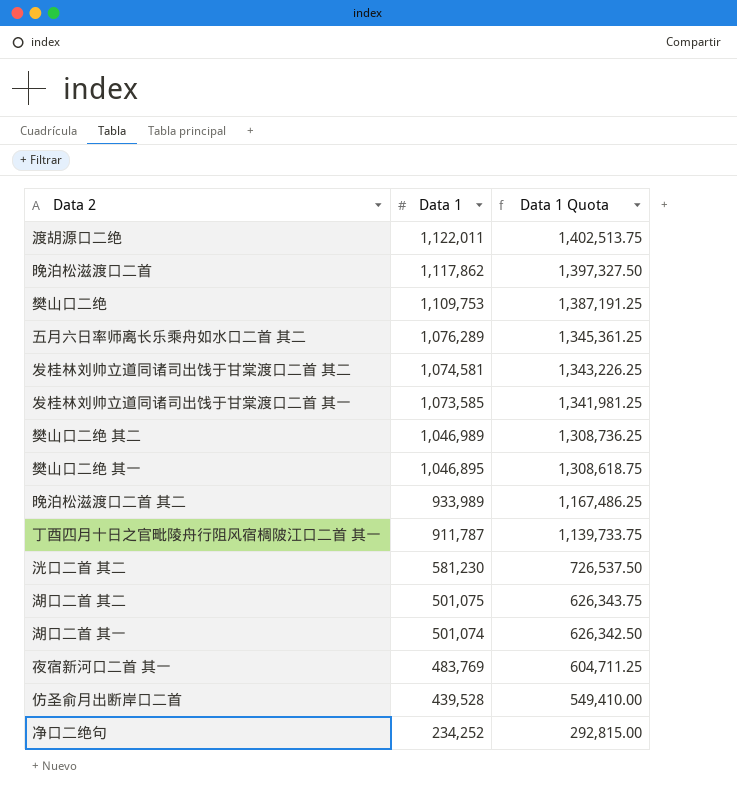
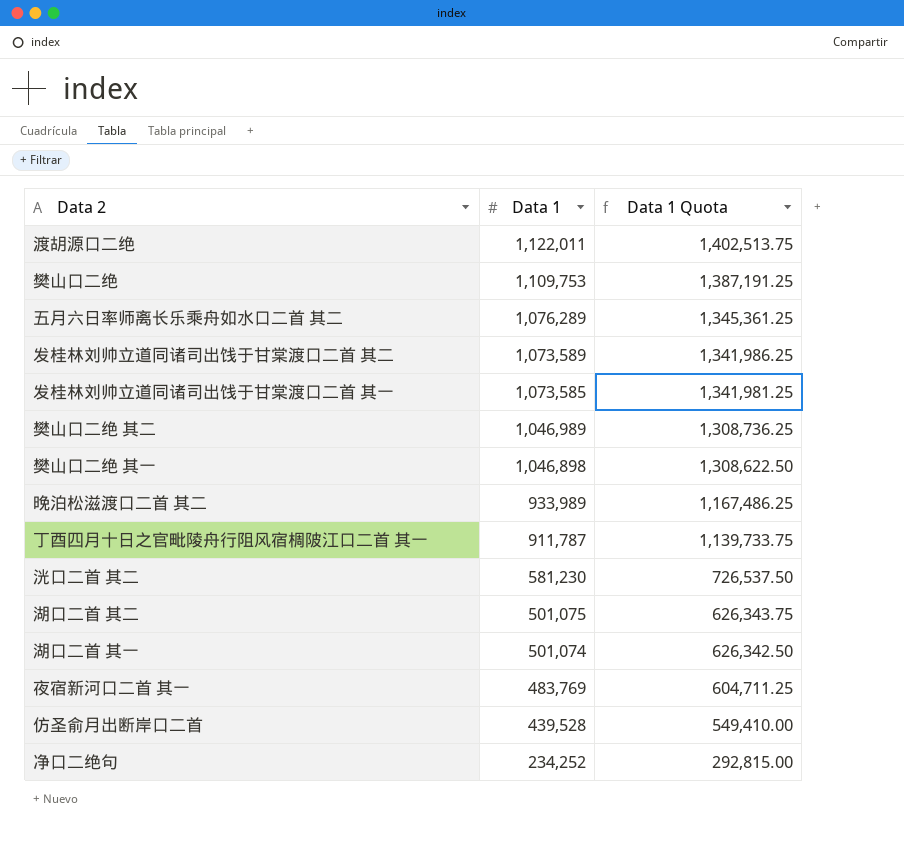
row 晚泊松滋渡口二首: 1,117,862 | 1,397,327.50 -> none
发桂林刘帅立道同诸司出饯于甘棠渡口二首 其二 | Data 1: 1,074,581 -> 1,073,589
发桂林刘帅立道同诸司出饯于甘棠渡口二首 其二 | Data 1 Quota: 1,343,226.25 -> 1,341,986.25
樊山口二绝 其一 | Data 1: 1,046,895 -> 1,046,898
樊山口二绝 其一 | Data 1 Quota: 1,308,618.75 -> 1,308,622.50

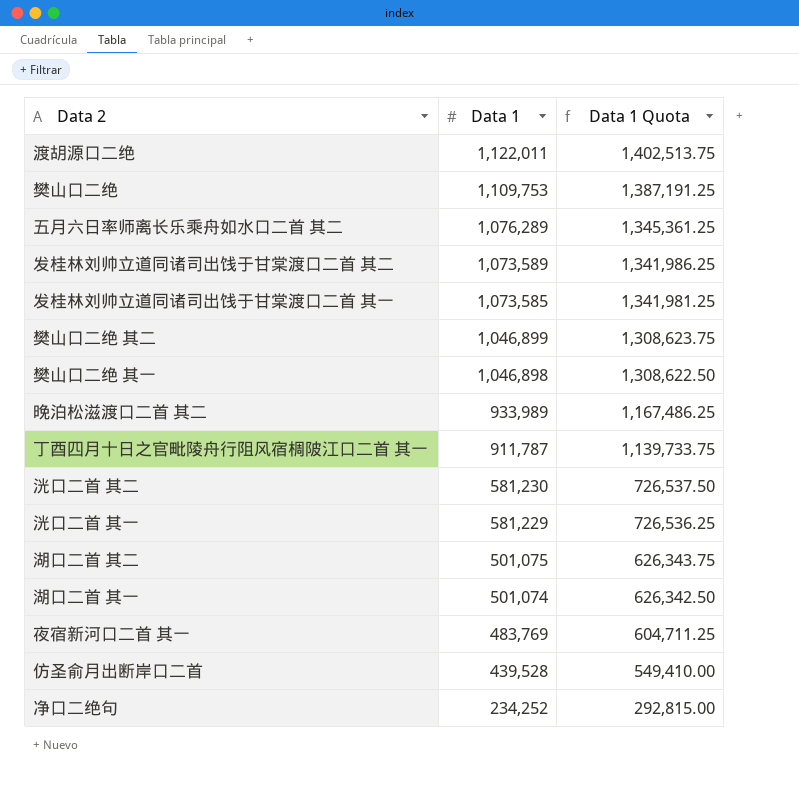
樊山口二绝 其二 | Data 1: 1,046,989 -> 1,046,899
樊山口二绝 其二 | Data 1 Quota: 1,308,736.25 -> 1,308,623.75
row 洸口二首 其一: none -> 581,229 | 726,536.25

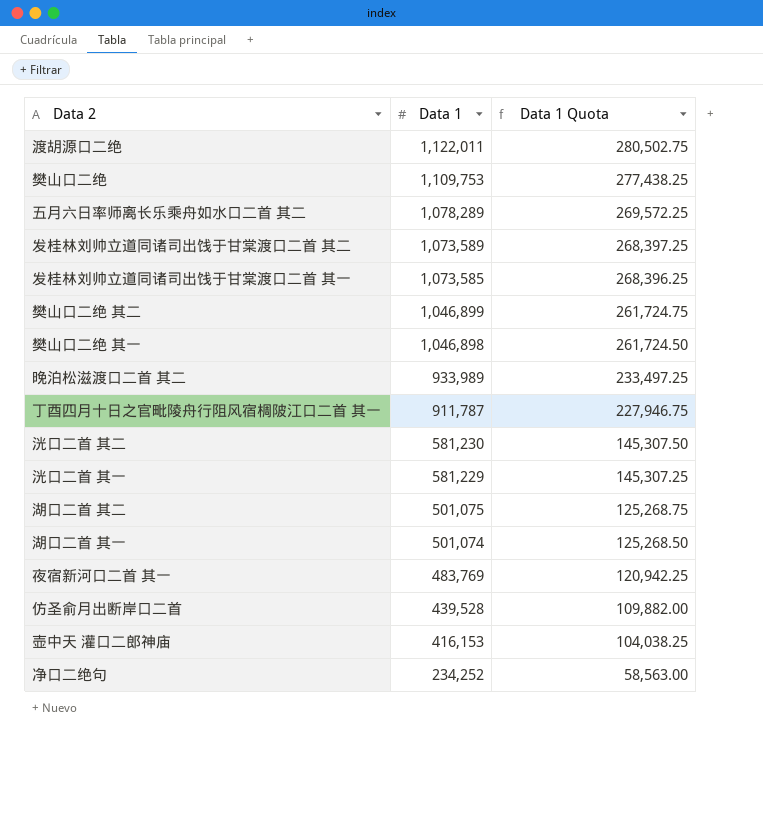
column Data 1 Quota | formula: [Data 1] * 1.25 -> [Data 1] * 0.25
五月六日率师离长乐乘舟如水口二首 其二 | Data 1: 1,076,289 -> 1,078,289
row 壶中天 灌口二郎神庙: none -> 416,153 | 104,038.25

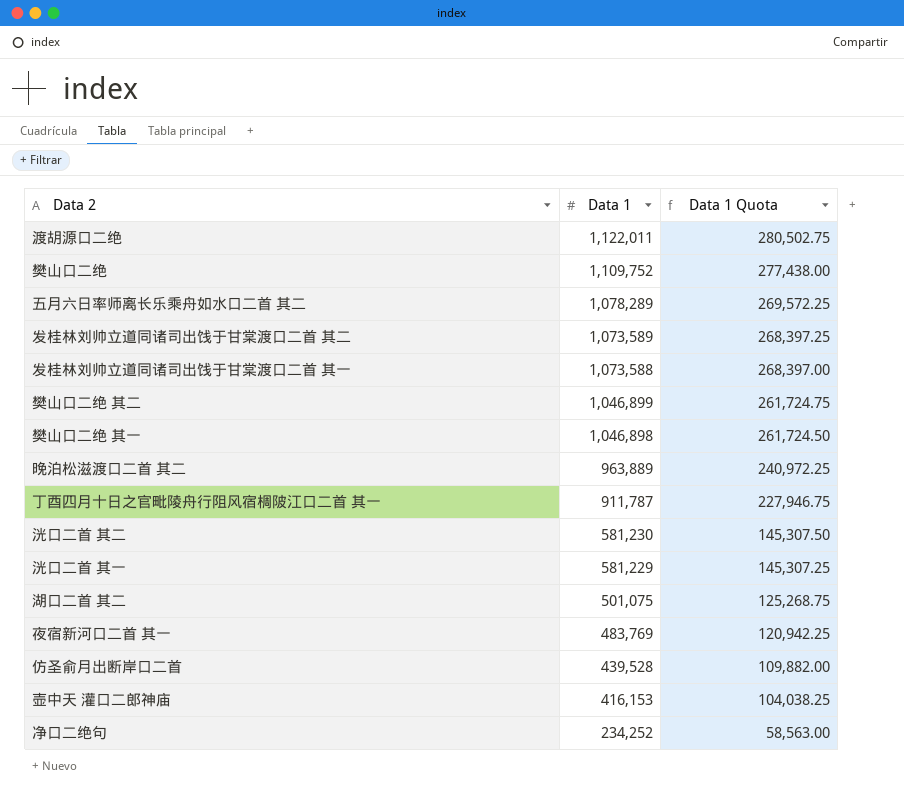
row 湖口二首 其一: 501,074 | 125,268.50 -> none
樊山口二绝 | Data 1: 1,109,753 -> 1,109,752
樊山口二绝 | Data 1 Quota: 277,438.25 -> 277,438.00
发桂林刘帅立道同诸司出饯于甘棠渡口二首 其一 | Data 1: 1,073,585 -> 1,073,588
发桂林刘帅立道同诸司出饯于甘棠渡口二首 其一 | Data 1 Quota: 268,396.25 -> 268,397.00
晚泊松滋渡口二首 其二 | Data 1: 933,989 -> 963,889
晚泊松滋渡口二首 其二 | Data 1 Quota: 233,497.25 -> 240,972.25

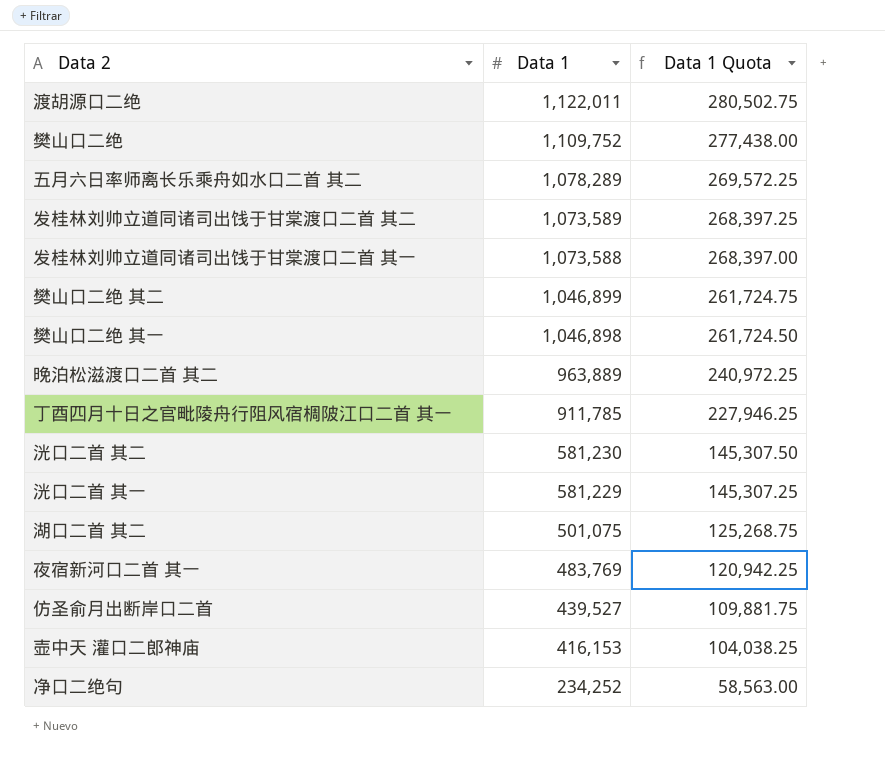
丁酉四月十日之官毗陵舟行阻风宿椆陂江口二首 其一 | Data 1: 911,787 -> 911,785
丁酉四月十日之官毗陵舟行阻风宿椆陂江口二首 其一 | Data 1 Quota: 227,946.75 -> 227,946.25
仿圣俞月出断岸口二首 | Data 1: 439,528 -> 439,527
仿圣俞月出断岸口二首 | Data 1 Quota: 109,882.00 -> 109,881.75

